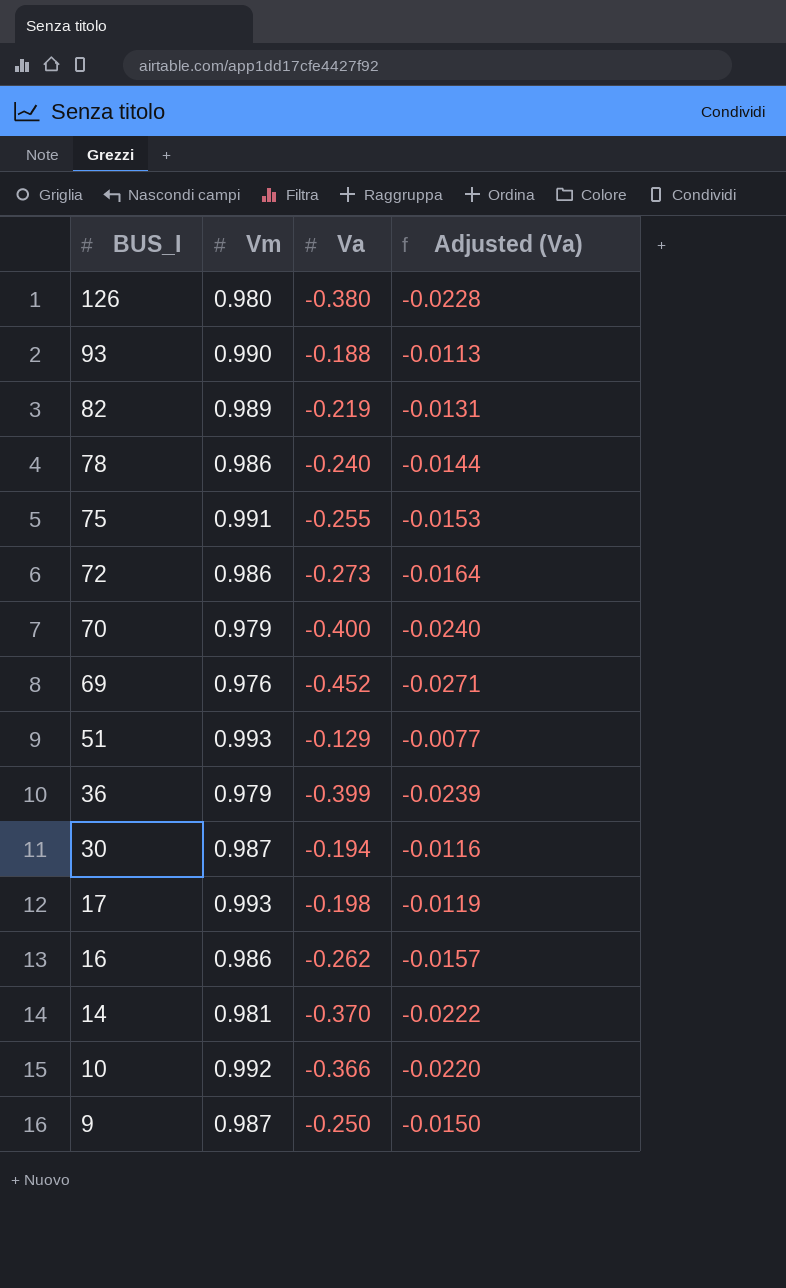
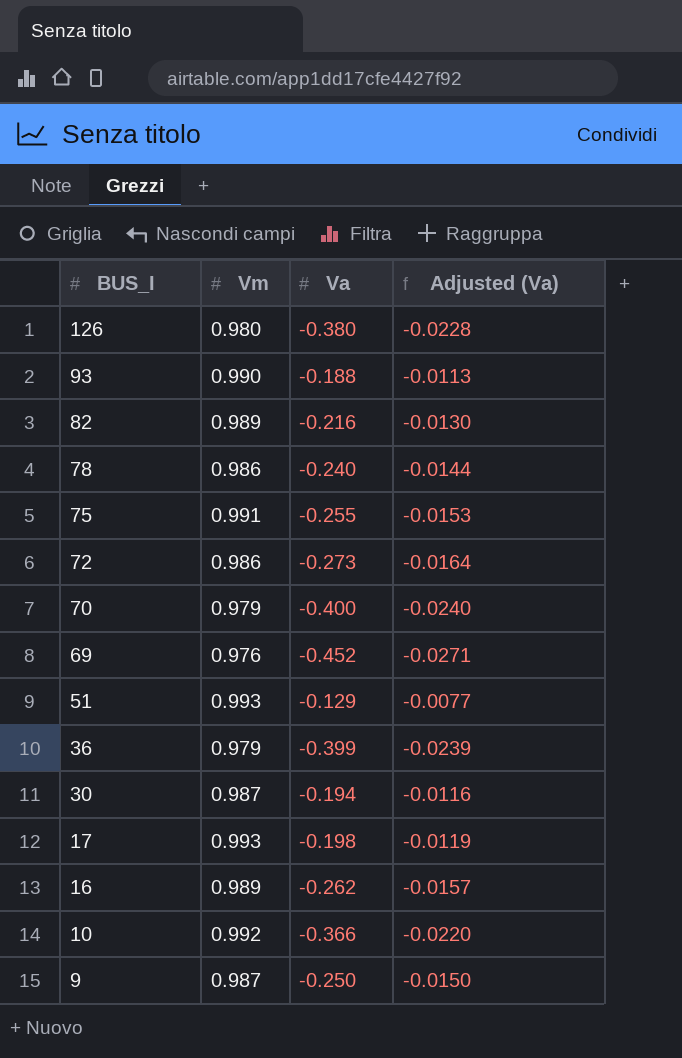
row 14: 0.981 | -0.370 | -0.0222 -> none
82 | Va: -0.219 -> -0.216
82 | Adjusted (Va): -0.0131 -> -0.0130
16 | Vm: 0.986 -> 0.989

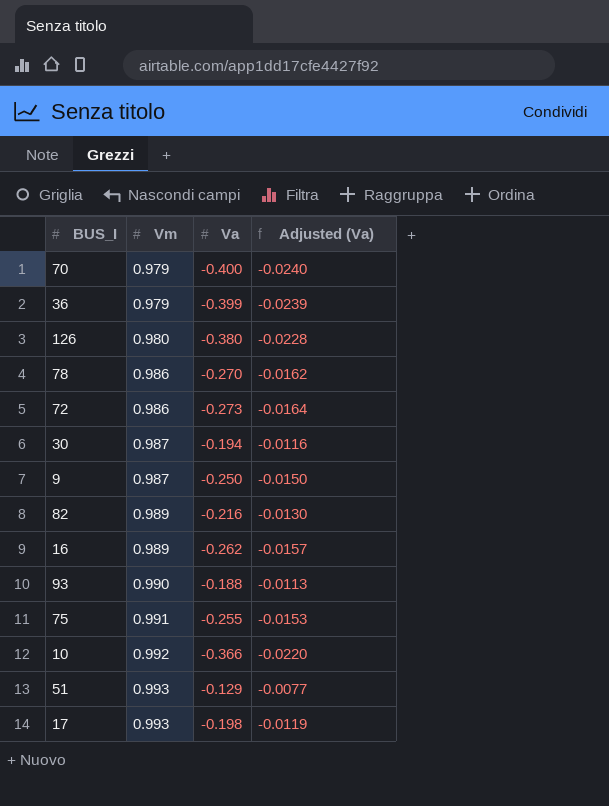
row order: BUS_I descending -> Vm ascending
row 69: 0.976 | -0.452 | -0.0271 -> none
78 | Va: -0.240 -> -0.270
78 | Adjusted (Va): -0.0144 -> -0.0162

